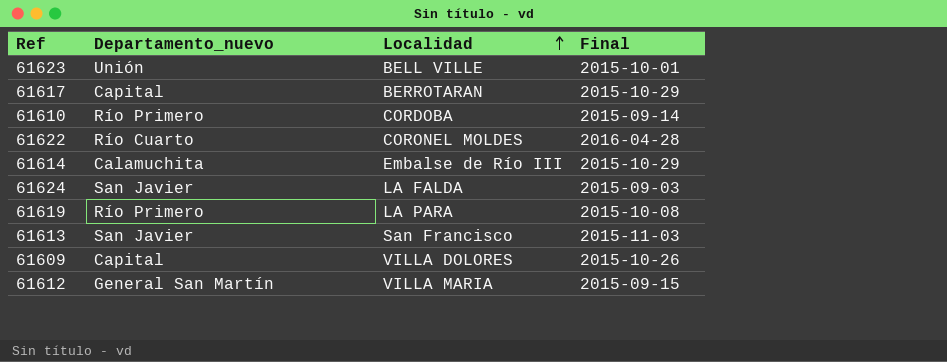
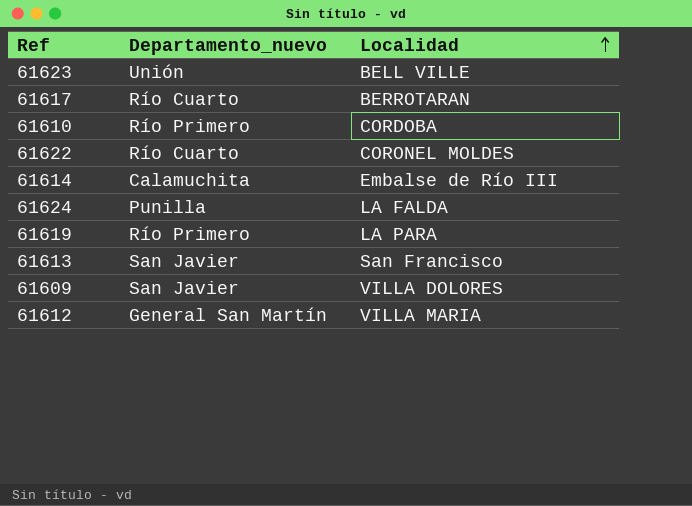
column Final | position: 4 -> none
61617 | Departamento_nuevo: Capital -> Río Cuarto
61624 | Departamento_nuevo: San Javier -> Punilla
61609 | Departamento_nuevo: Capital -> San Javier

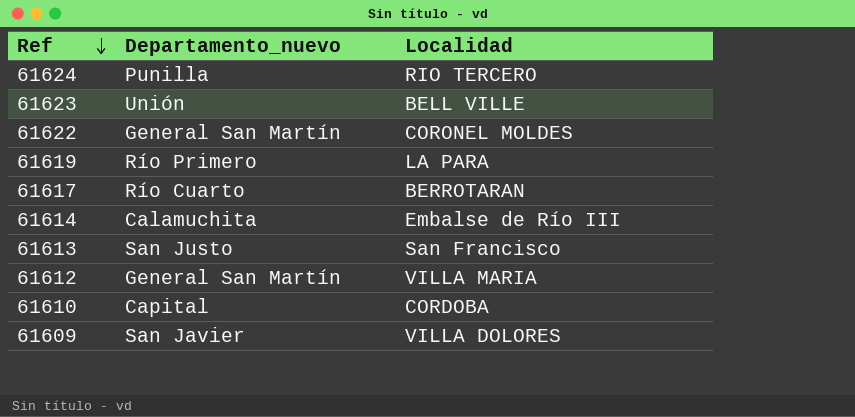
row order: Localidad ascending -> Ref descending
61624 | Localidad: LA FALDA -> RIO TERCERO
61622 | Departamento_nuevo: Río Cuarto -> General San Martín
61613 | Departamento_nuevo: San Javier -> San Justo
61610 | Departamento_nuevo: Río Primero -> Capital

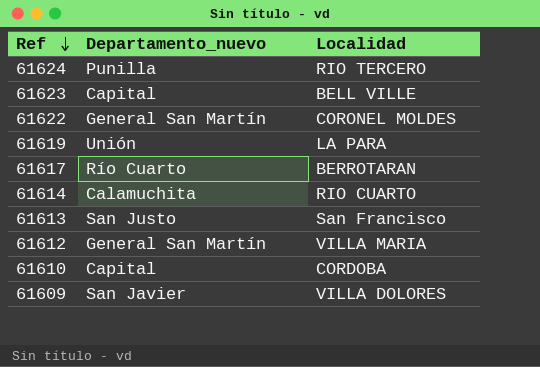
61623 | Departamento_nuevo: Unión -> Capital
61619 | Departamento_nuevo: Río Primero -> Unión
61614 | Localidad: Embalse de Río III -> RIO CUARTO

